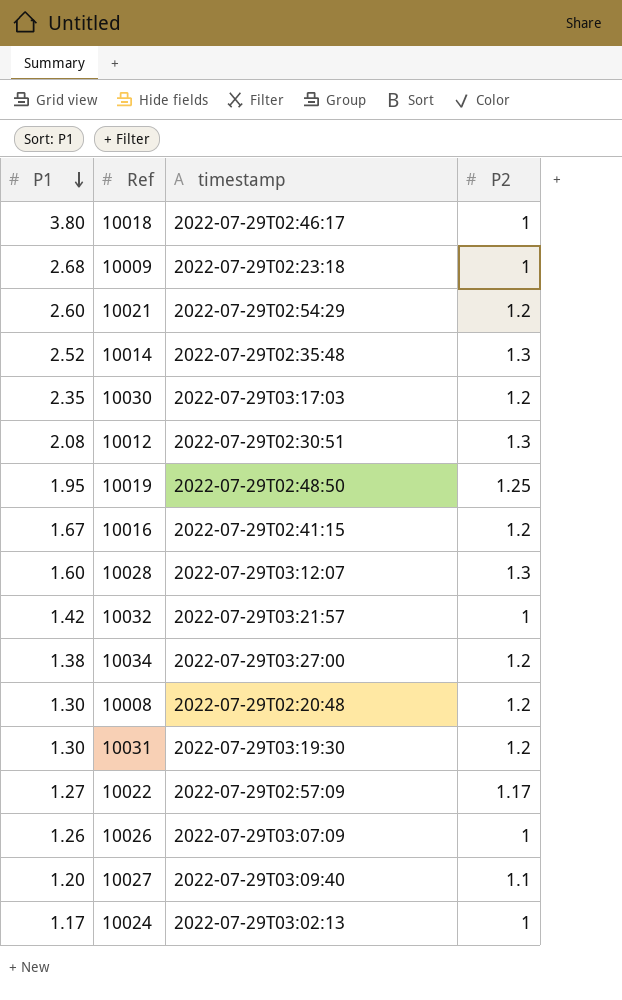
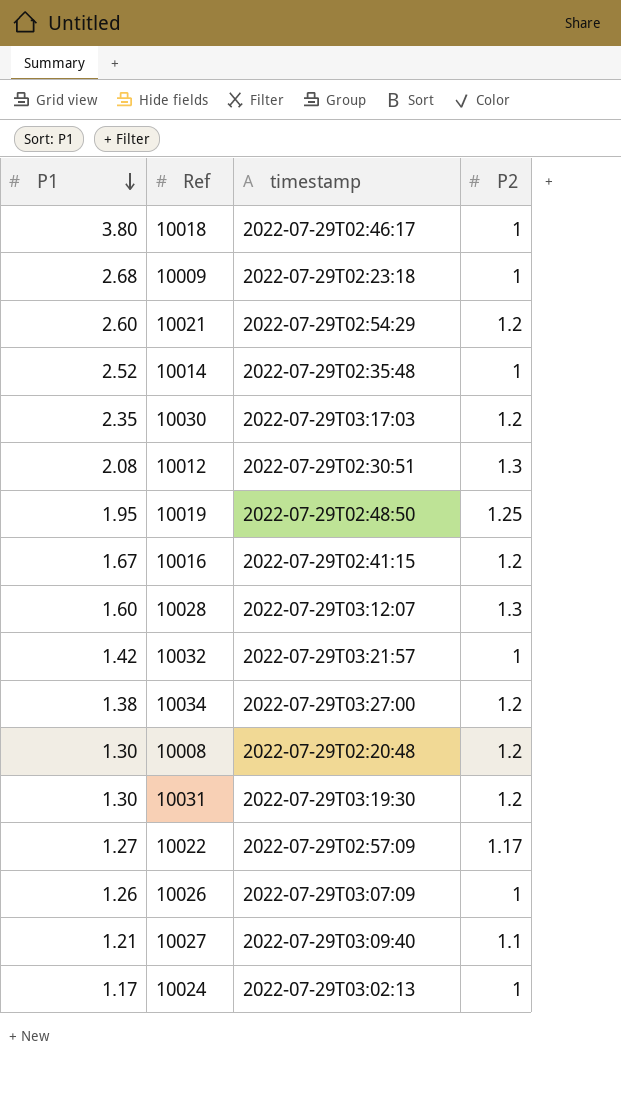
10014 | P2: 1.3 -> 1
10027 | P1: 1.20 -> 1.21

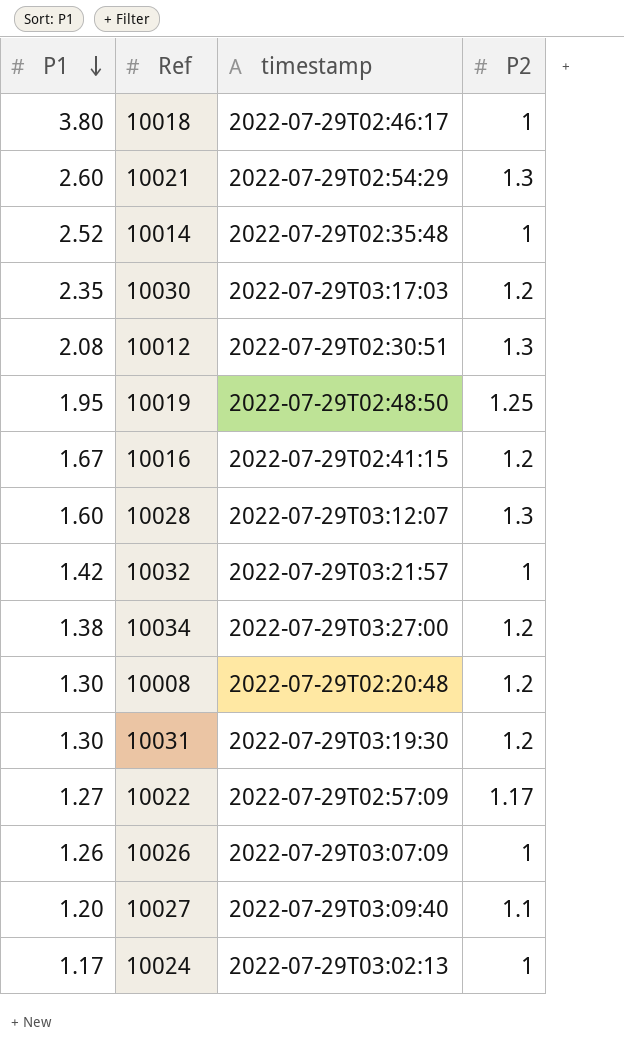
row 10009: 2.68 | 2022-07-29T02:23:18 | 1 -> none
10021 | P2: 1.2 -> 1.3
10027 | P1: 1.21 -> 1.20

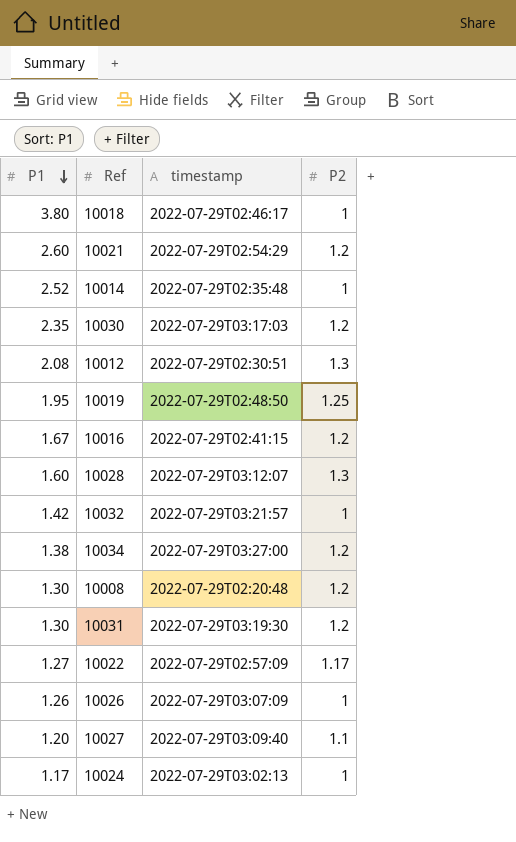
10021 | P2: 1.3 -> 1.2

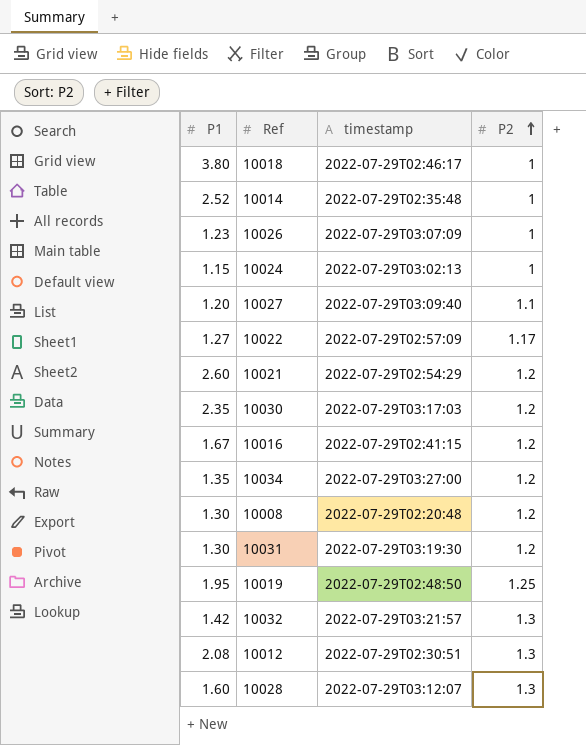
row order: P1 descending -> P2 ascending
10026 | P1: 1.26 -> 1.23
10024 | P1: 1.17 -> 1.15
10034 | P1: 1.38 -> 1.35
10032 | P2: 1 -> 1.3

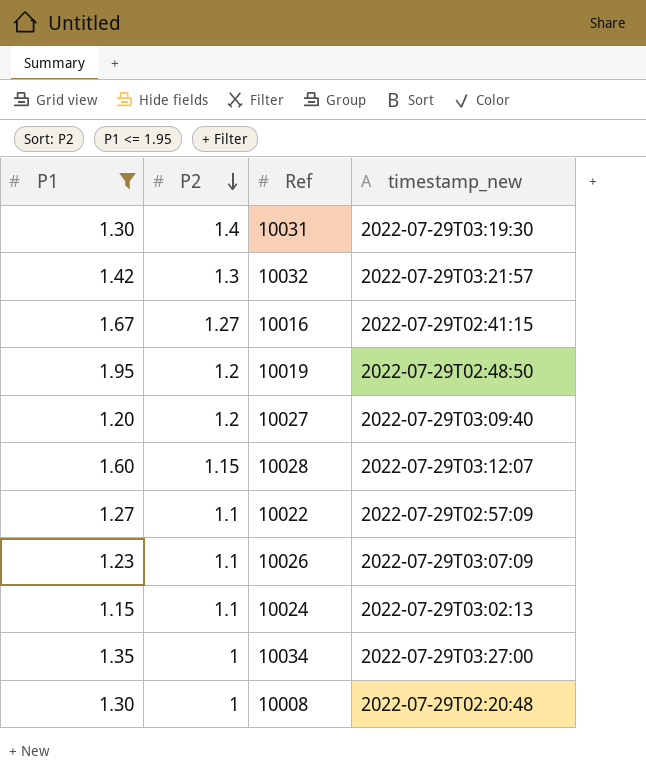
filter: none -> P1 <= 1.95
row order: P2 ascending -> P2 descending
column P2 | position: 4 -> 2
column name: timestamp -> timestamp_new
10031 | P2: 1.2 -> 1.4
10016 | P2: 1.2 -> 1.27
10019 | P2: 1.25 -> 1.2
10027 | P2: 1.1 -> 1.2
10028 | P2: 1.3 -> 1.15
10022 | P2: 1.17 -> 1.1
10026 | P2: 1 -> 1.1
10024 | P2: 1 -> 1.1
10034 | P2: 1.2 -> 1
10008 | P2: 1.2 -> 1

